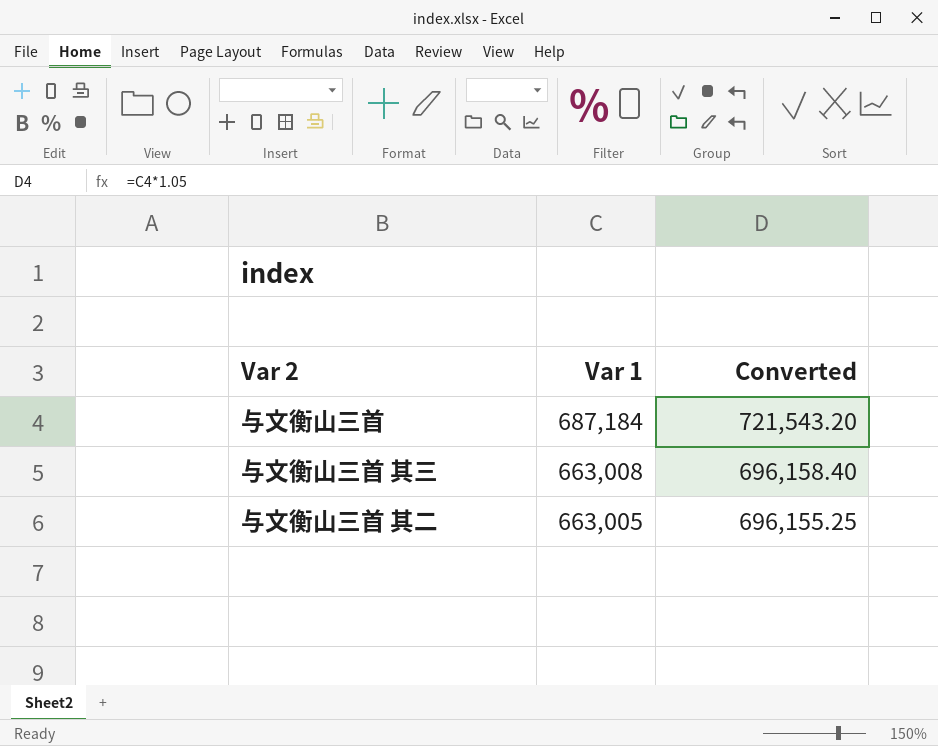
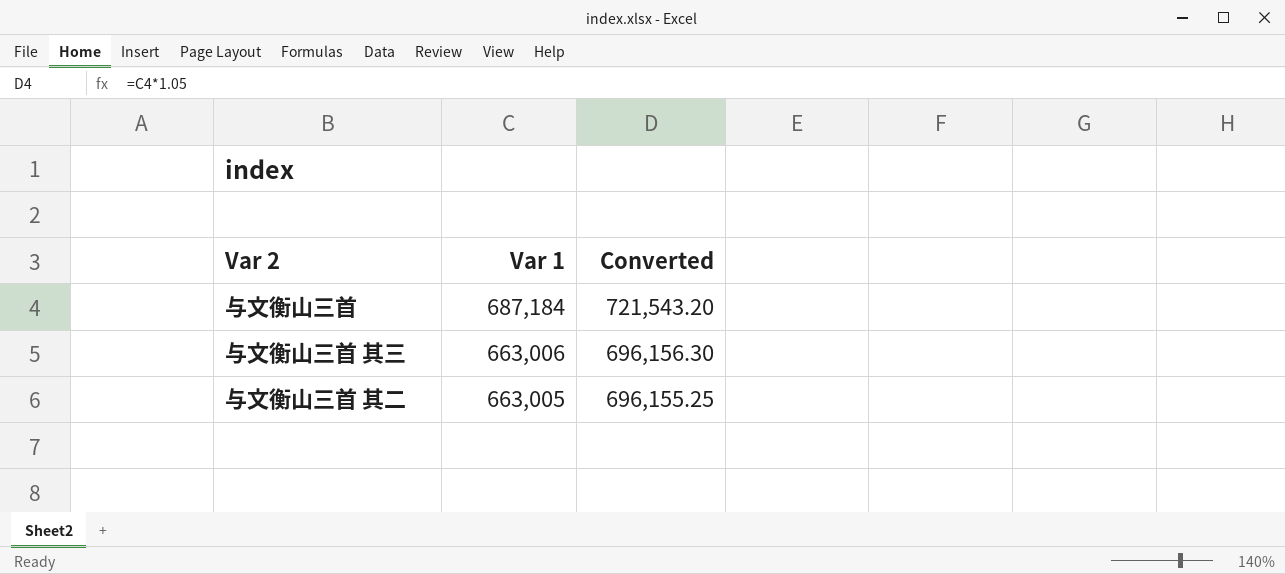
与文衡山三首 其三 | Var 1: 663,008 -> 663,006
与文衡山三首 其三 | Converted: 696,158.40 -> 696,156.30

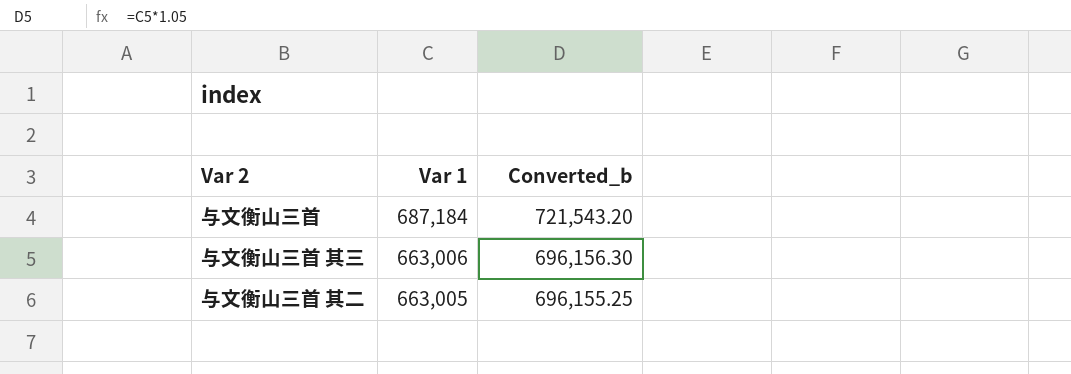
column name: Converted -> Converted_b

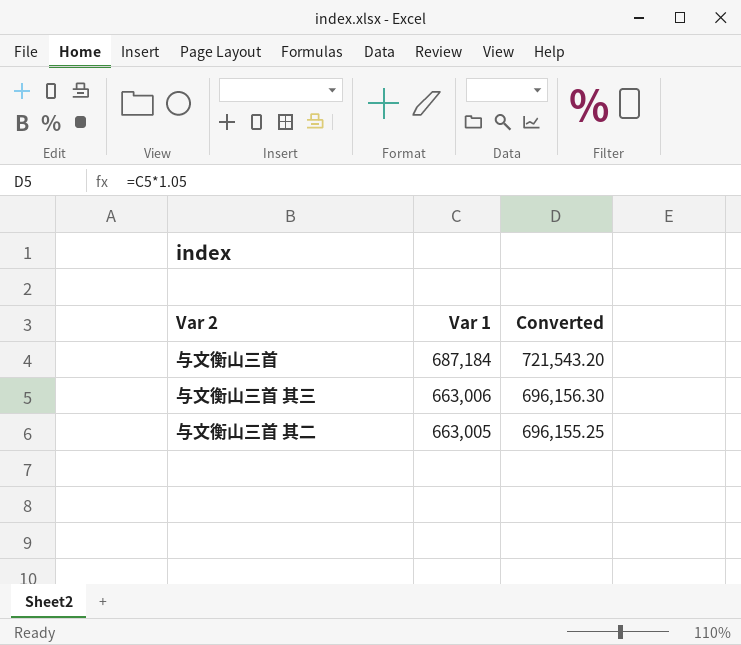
column name: Converted_b -> Converted

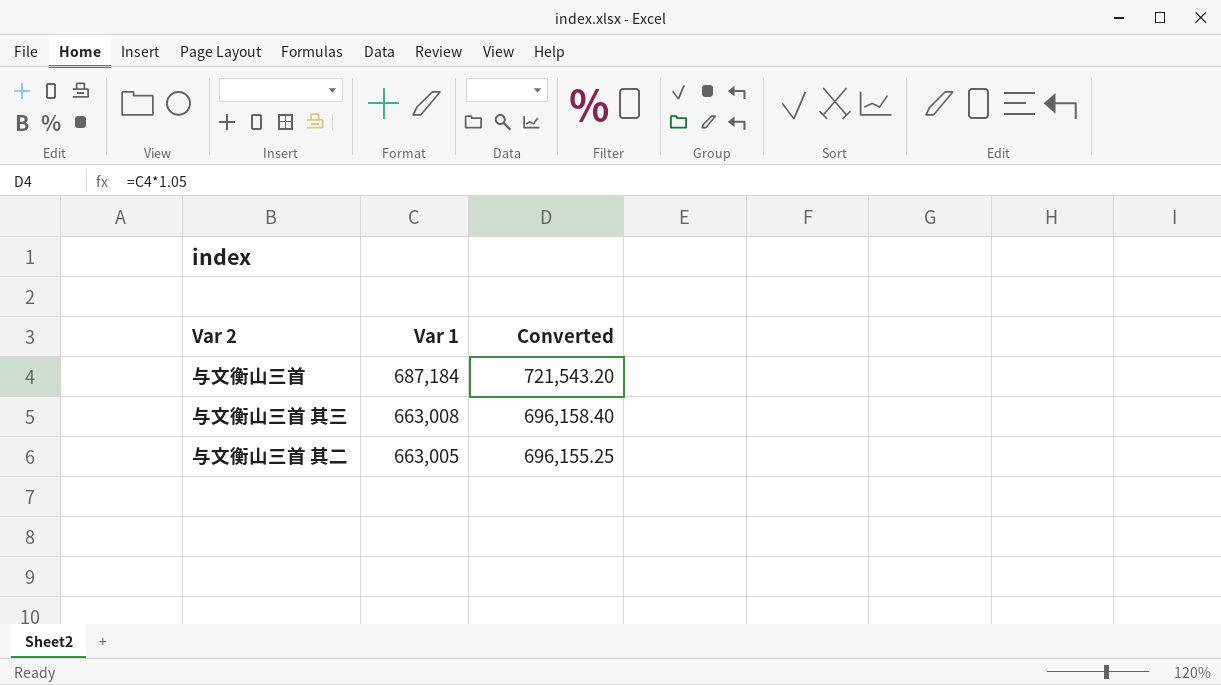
与文衡山三首 其三 | Var 1: 663,006 -> 663,008
与文衡山三首 其三 | Converted: 696,156.30 -> 696,158.40

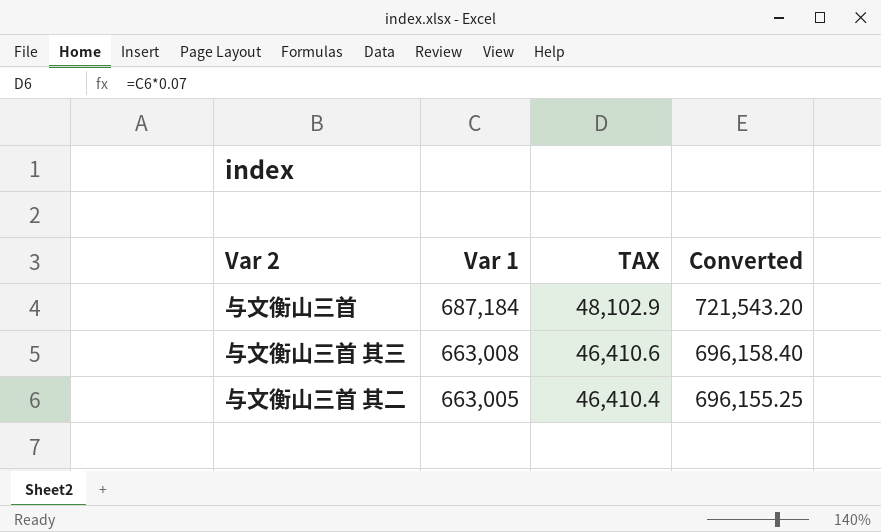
column TAX | formula: none -> [Var 1] * 0.07

